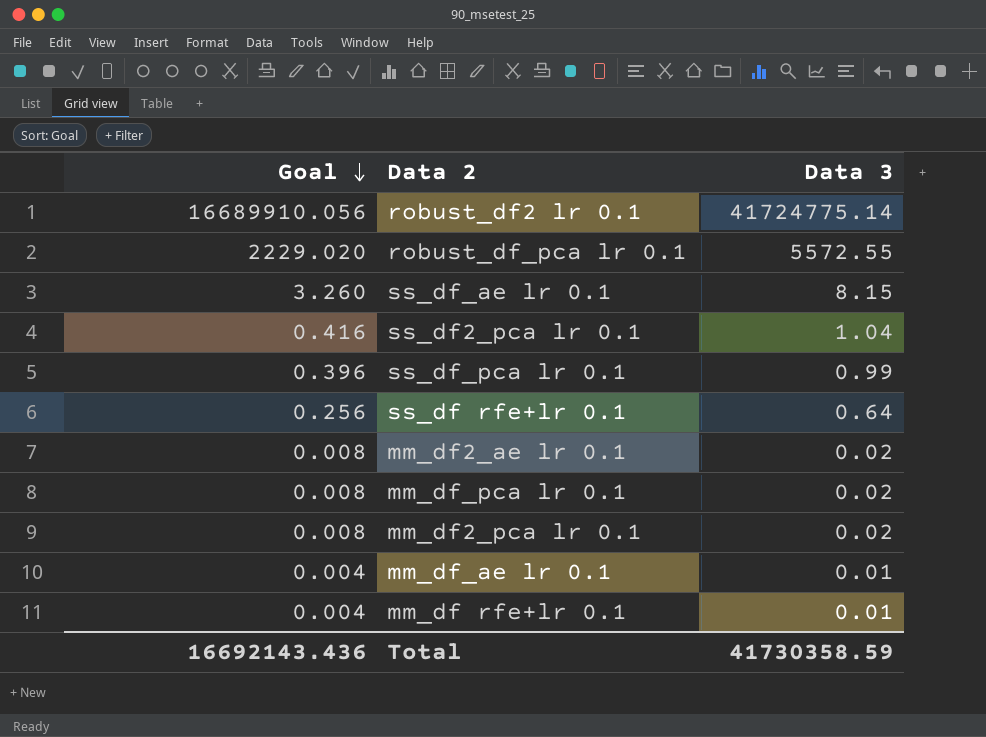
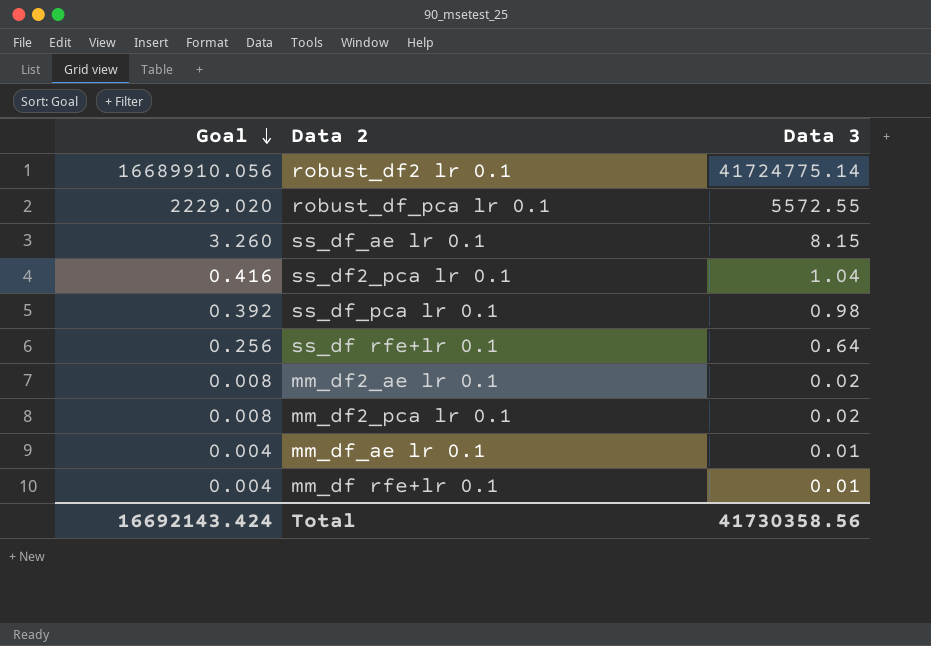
row mm_df_pca lr 0.1: 0.008 | 0.02 -> none
ss_df_pca lr 0.1 | Goal: 0.396 -> 0.392
ss_df_pca lr 0.1 | Data 3: 0.99 -> 0.98
Total | Goal: 16692143.436 -> 16692143.424
Total | Data 3: 41730358.59 -> 41730358.56

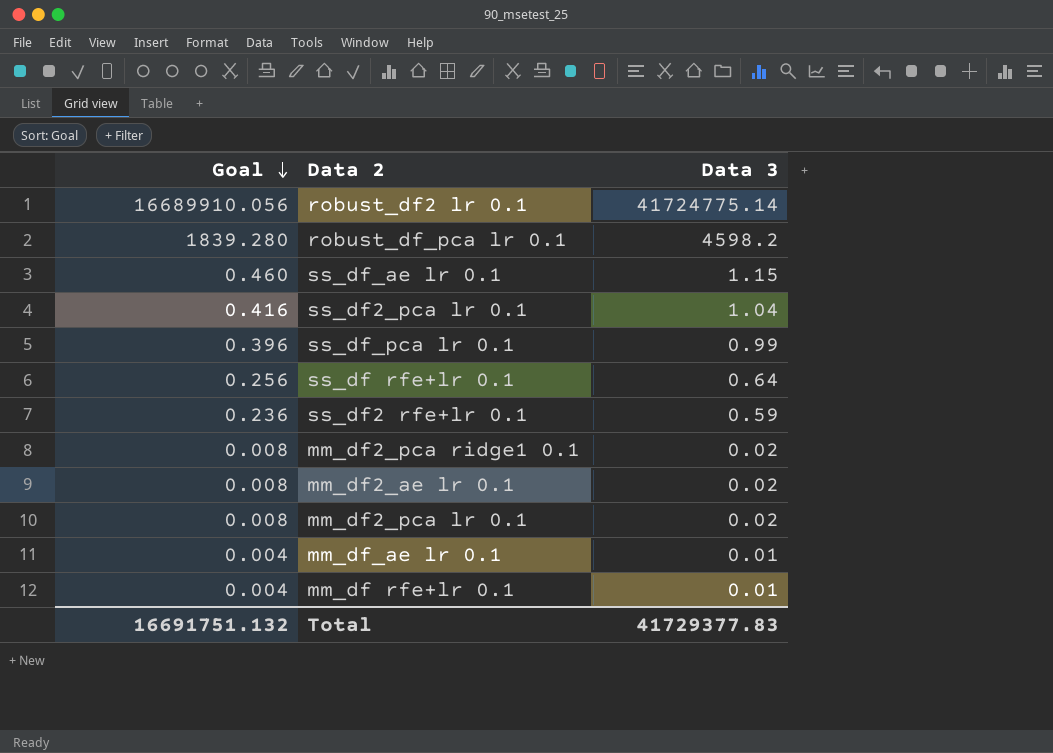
robust_df_pca lr 0.1 | Goal: 2229.020 -> 1839.280
robust_df_pca lr 0.1 | Data 3: 5572.55 -> 4598.2
ss_df_ae lr 0.1 | Goal: 3.260 -> 0.460
ss_df_ae lr 0.1 | Data 3: 8.15 -> 1.15
ss_df_pca lr 0.1 | Goal: 0.392 -> 0.396
ss_df_pca lr 0.1 | Data 3: 0.98 -> 0.99
row ss_df2 rfe+lr 0.1: none -> 0.236 | 0.59
row mm_df2_pca ridge1 0.1: none -> 0.008 | 0.02
Total | Goal: 16692143.424 -> 16691751.132
Total | Data 3: 41730358.56 -> 41729377.83

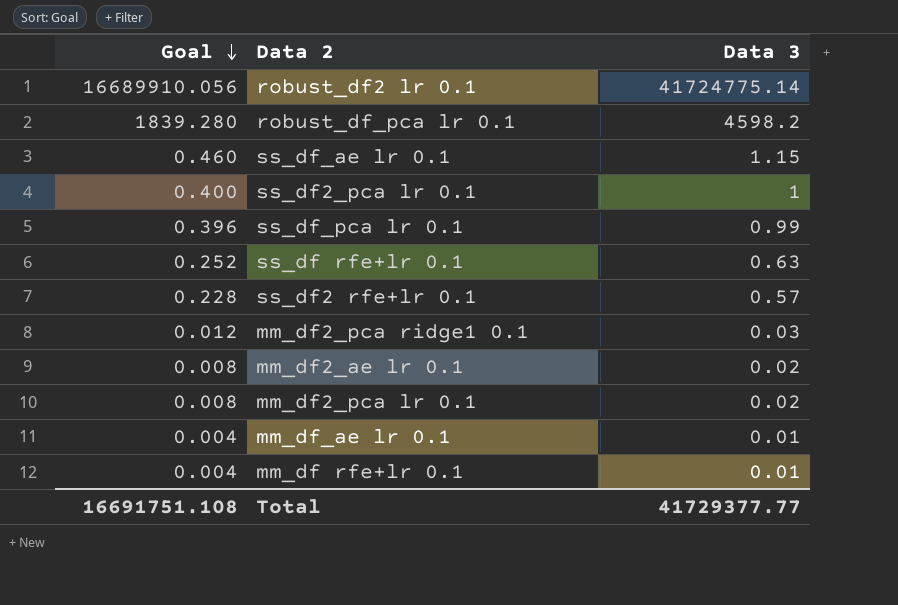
ss_df2_pca lr 0.1 | Goal: 0.416 -> 0.400
ss_df2_pca lr 0.1 | Data 3: 1.04 -> 1
ss_df rfe+lr 0.1 | Goal: 0.256 -> 0.252
ss_df rfe+lr 0.1 | Data 3: 0.64 -> 0.63
ss_df2 rfe+lr 0.1 | Goal: 0.236 -> 0.228
ss_df2 rfe+lr 0.1 | Data 3: 0.59 -> 0.57
mm_df2_pca ridge1 0.1 | Goal: 0.008 -> 0.012
mm_df2_pca ridge1 0.1 | Data 3: 0.02 -> 0.03
Total | Goal: 16691751.132 -> 16691751.108
Total | Data 3: 41729377.83 -> 41729377.77

